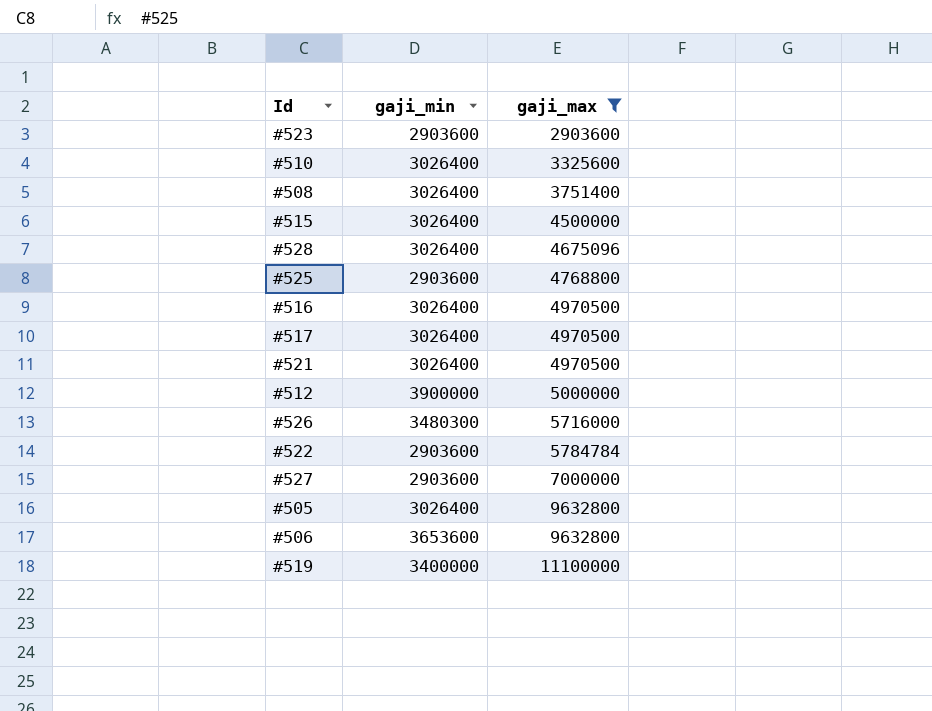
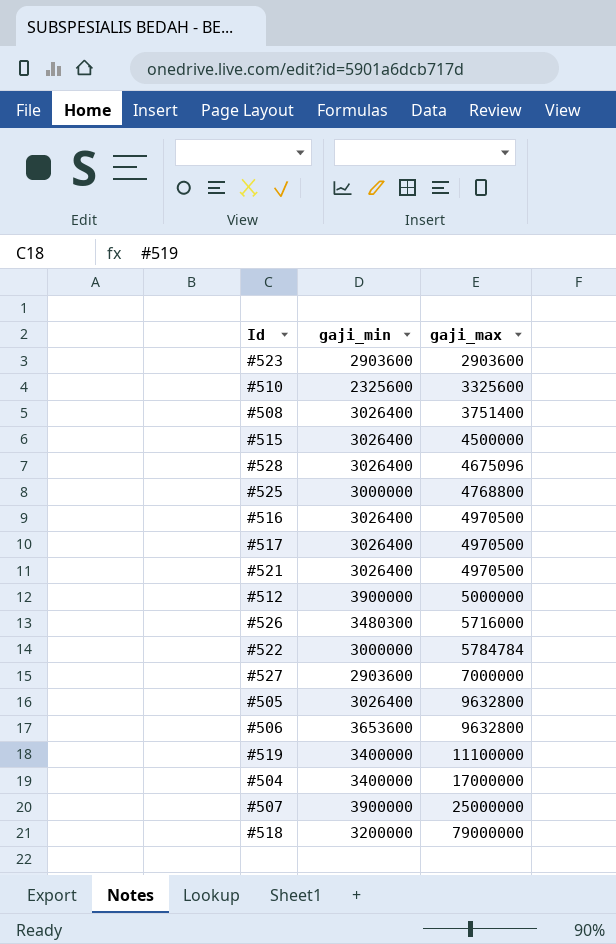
filter: gaji_max <= 11100000 -> none
#510 | gaji_min: 3026400 -> 2325600
#525 | gaji_min: 2903600 -> 3000000
#522 | gaji_min: 2903600 -> 3000000

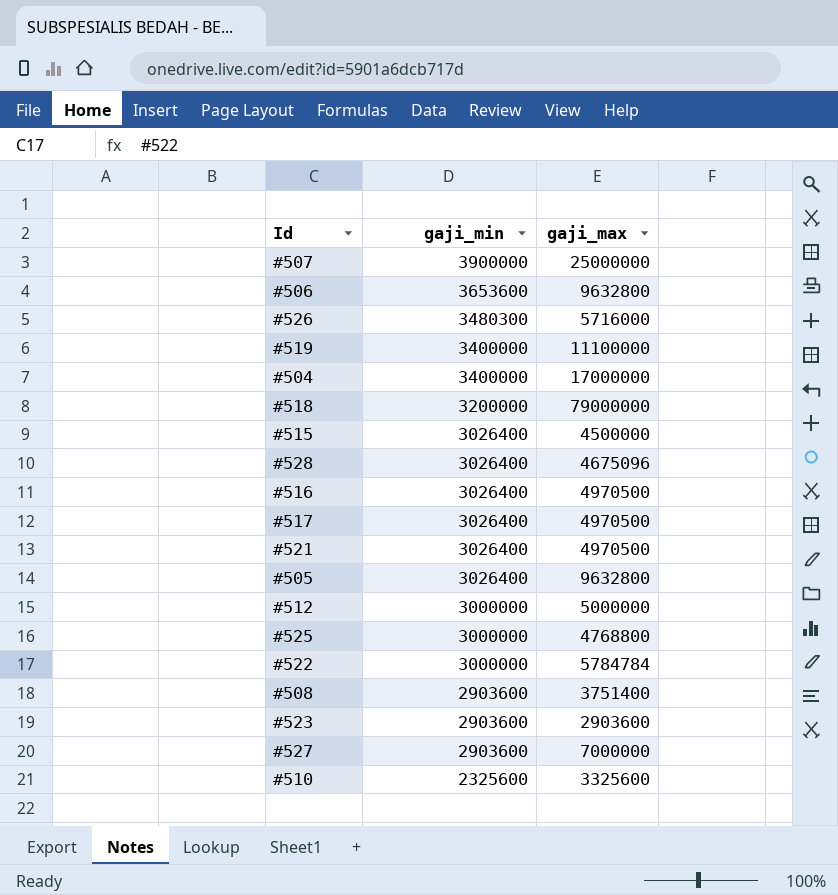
row order: gaji_max ascending -> gaji_min descending
#512 | gaji_min: 3900000 -> 3000000
#508 | gaji_min: 3026400 -> 2903600

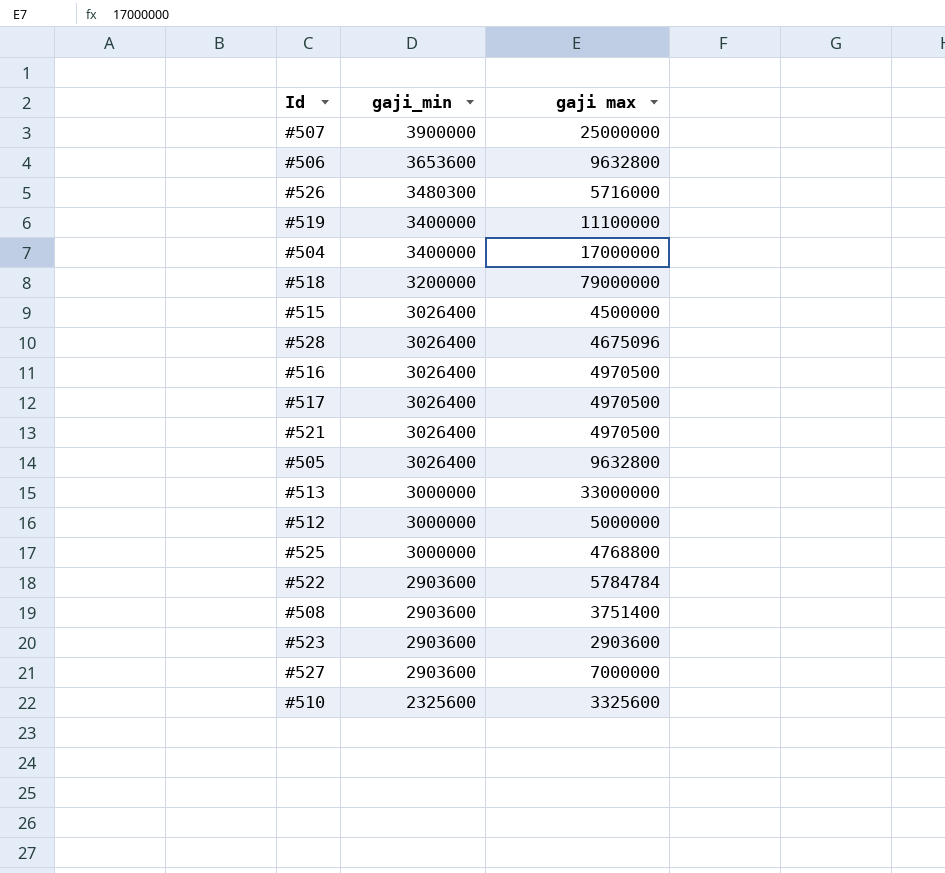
column name: gaji_max -> gaji max
row #513: none -> 3000000 | 33000000
#522 | gaji_min: 3000000 -> 2903600

